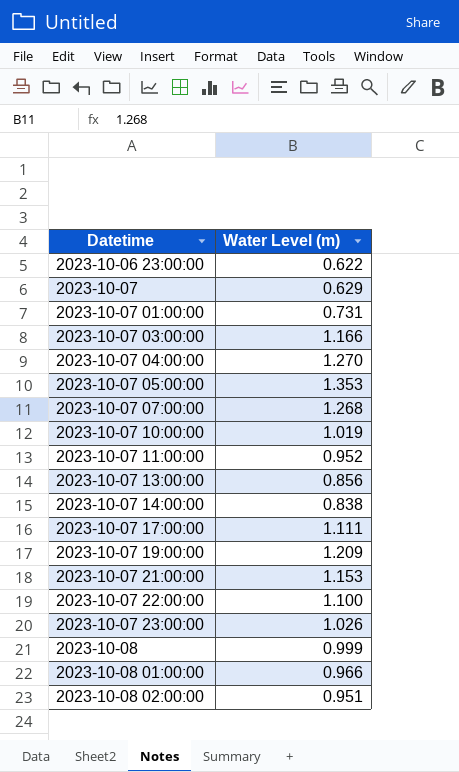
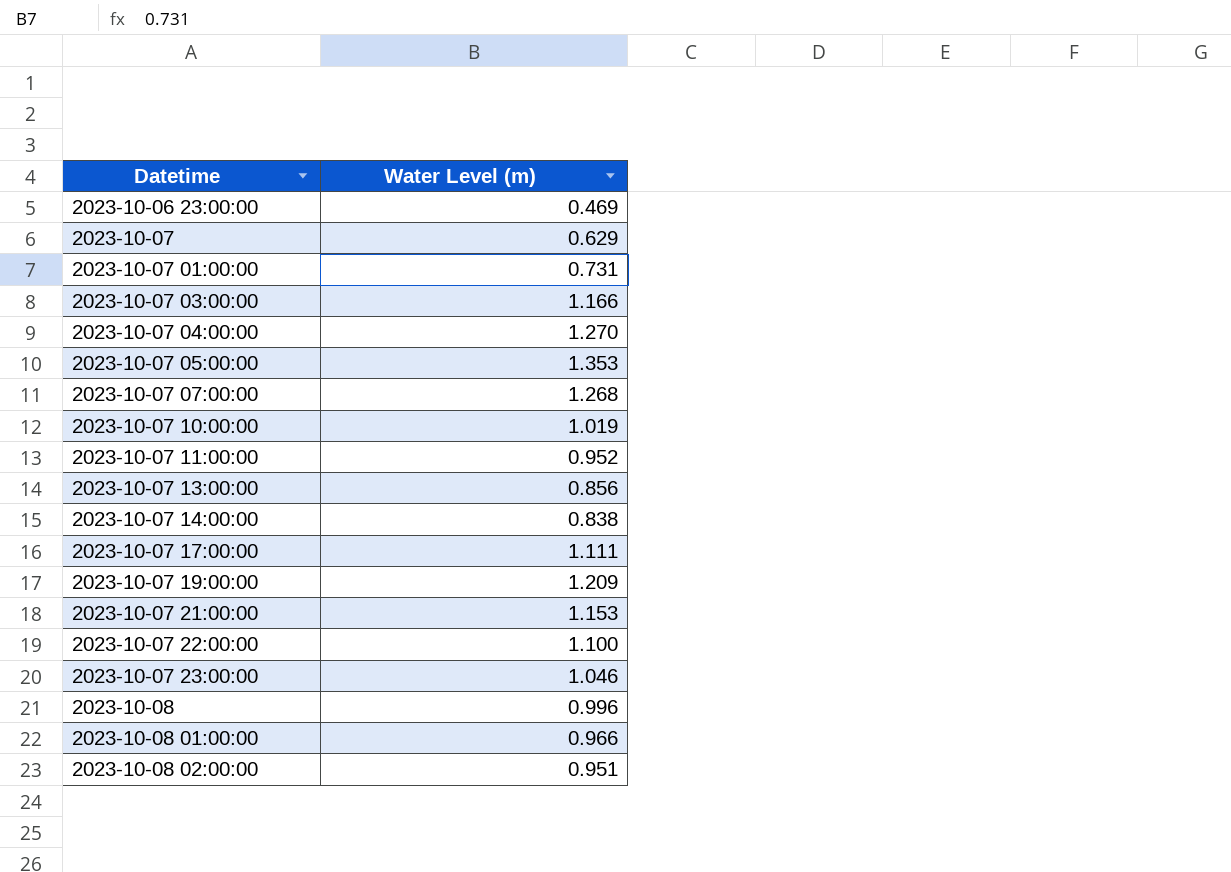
2023-10-06 23:00:00 | Water Level (m): 0.622 -> 0.469
2023-10-07 23:00:00 | Water Level (m): 1.026 -> 1.046
2023-10-08 | Water Level (m): 0.999 -> 0.996

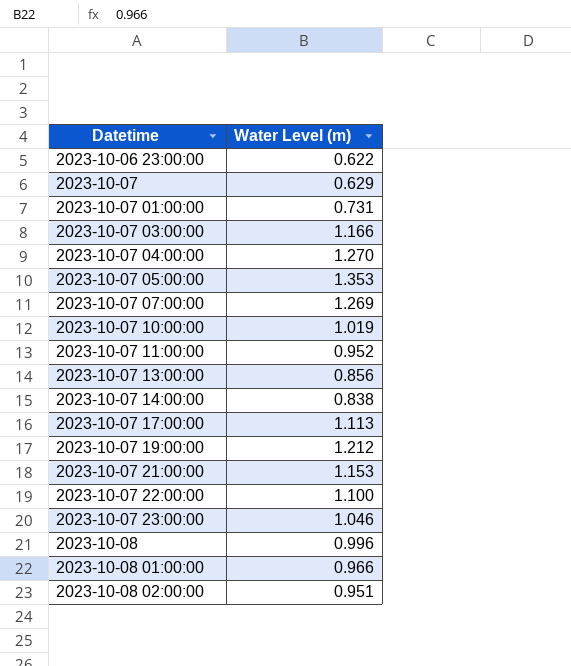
2023-10-06 23:00:00 | Water Level (m): 0.469 -> 0.622
2023-10-07 07:00:00 | Water Level (m): 1.268 -> 1.269
2023-10-07 17:00:00 | Water Level (m): 1.111 -> 1.113
2023-10-07 19:00:00 | Water Level (m): 1.209 -> 1.212

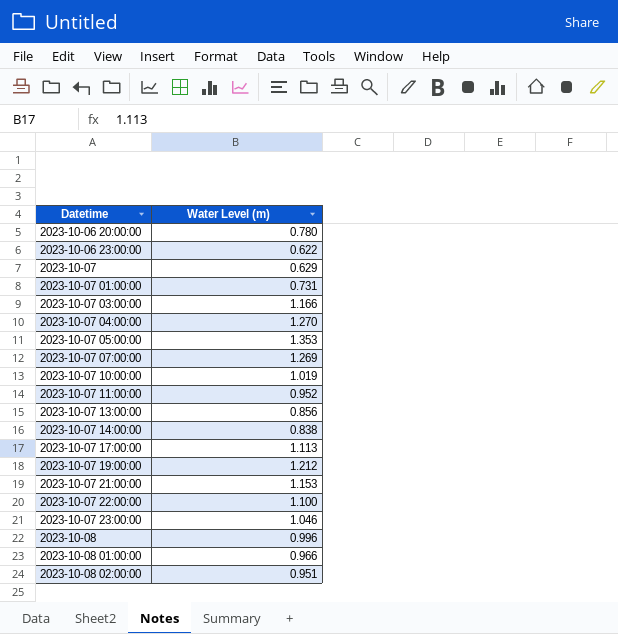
row 2023-10-06 20:00:00: none -> 0.780

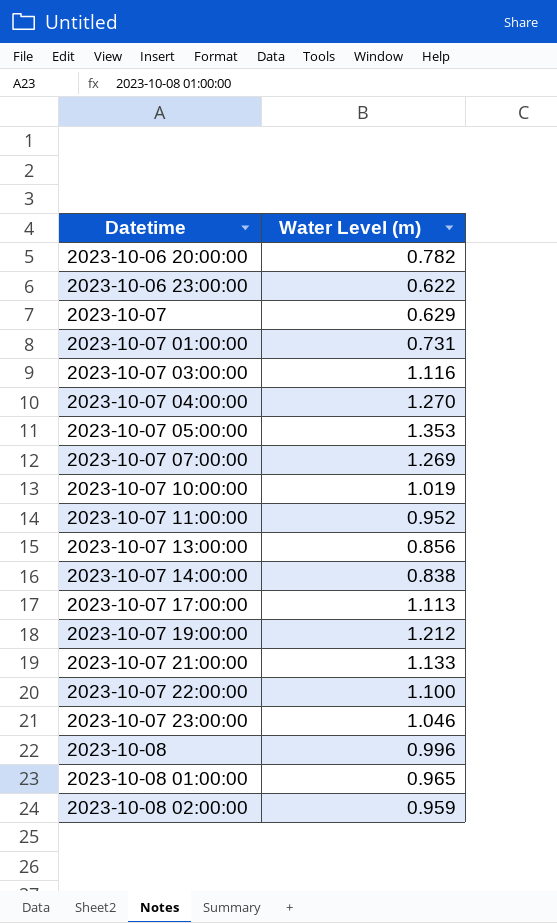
2023-10-06 20:00:00 | Water Level (m): 0.780 -> 0.782
2023-10-07 03:00:00 | Water Level (m): 1.166 -> 1.116
2023-10-07 21:00:00 | Water Level (m): 1.153 -> 1.133
2023-10-08 01:00:00 | Water Level (m): 0.966 -> 0.965
2023-10-08 02:00:00 | Water Level (m): 0.951 -> 0.959

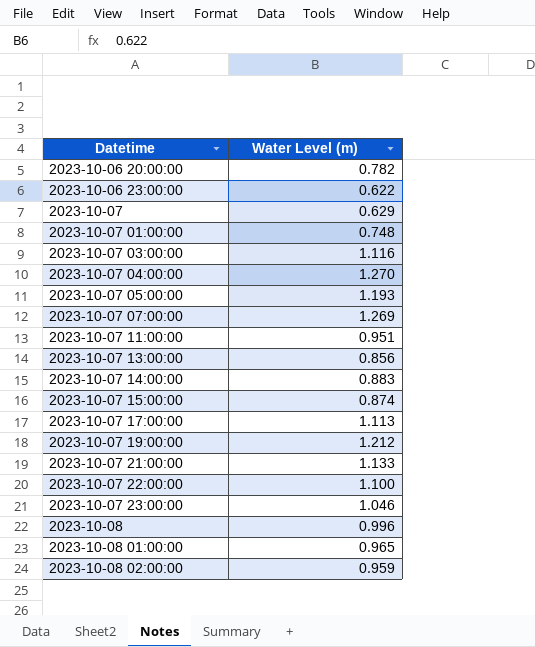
row 2023-10-07 10:00:00: 1.019 -> none
2023-10-07 01:00:00 | Water Level (m): 0.731 -> 0.748
2023-10-07 05:00:00 | Water Level (m): 1.353 -> 1.193
2023-10-07 11:00:00 | Water Level (m): 0.952 -> 0.951
2023-10-07 14:00:00 | Water Level (m): 0.838 -> 0.883
row 2023-10-07 15:00:00: none -> 0.874

